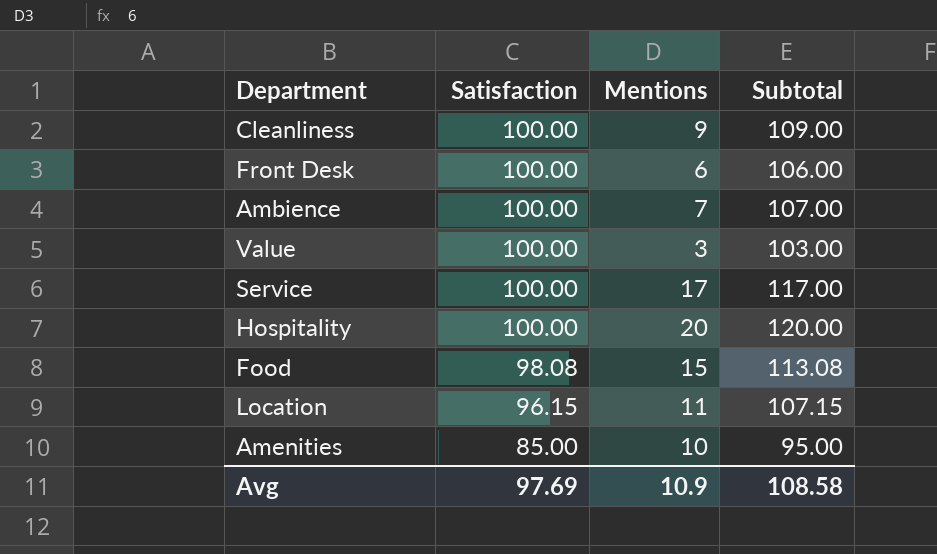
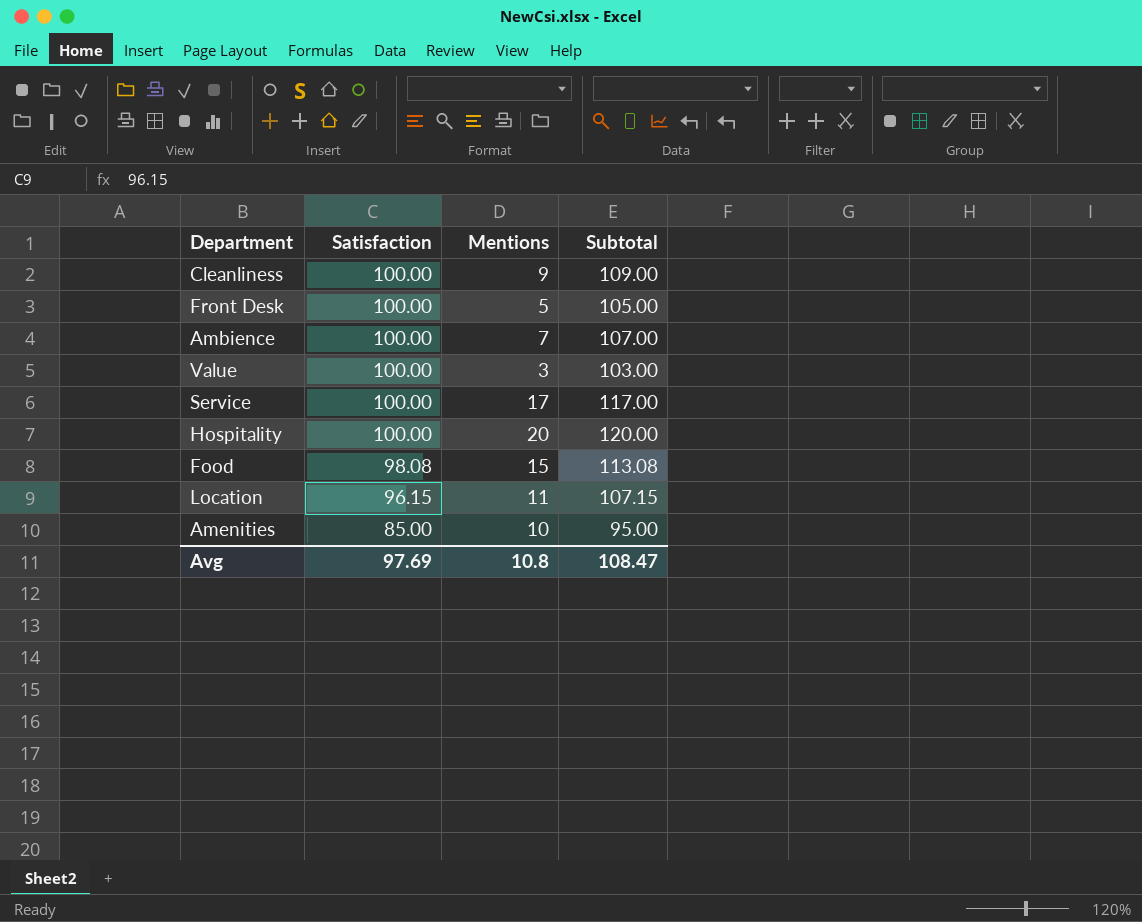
Front Desk | Mentions: 6 -> 5
Front Desk | Subtotal: 106.00 -> 105.00
Avg | Mentions: 10.9 -> 10.8
Avg | Subtotal: 108.58 -> 108.47

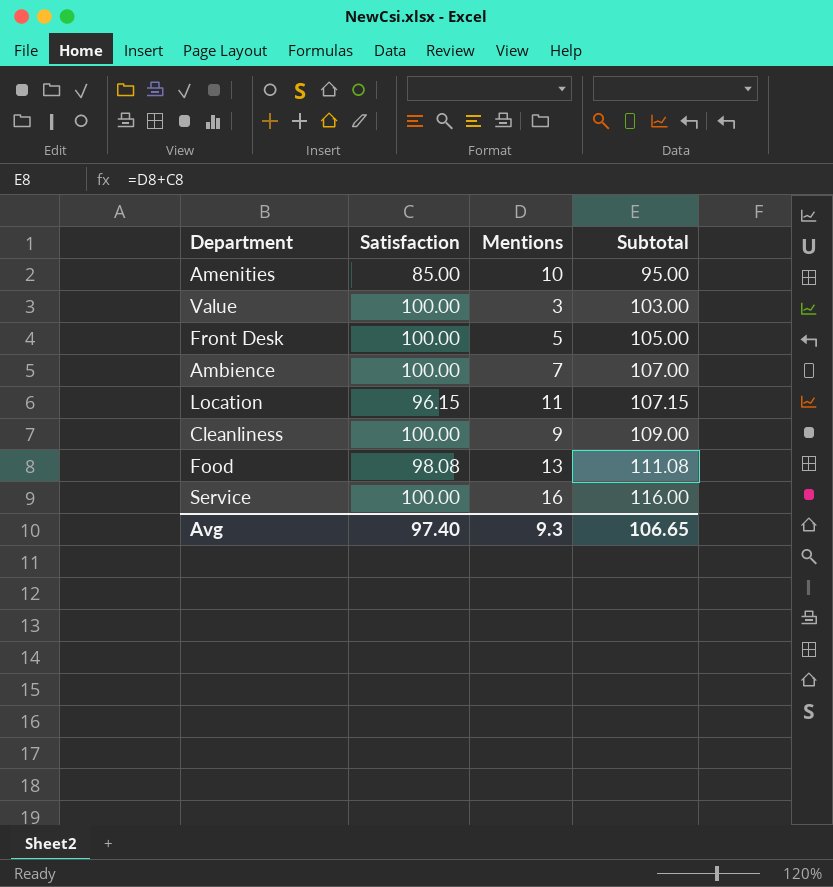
row order: Satisfaction descending -> Subtotal ascending
row Hospitality: 100.00 | 20 | 120.00 -> none
Food | Mentions: 15 -> 13
Food | Subtotal: 113.08 -> 111.08
Service | Mentions: 17 -> 16
Service | Subtotal: 117.00 -> 116.00
Avg | Satisfaction: 97.69 -> 97.40
Avg | Mentions: 10.8 -> 9.3
Avg | Subtotal: 108.47 -> 106.65

